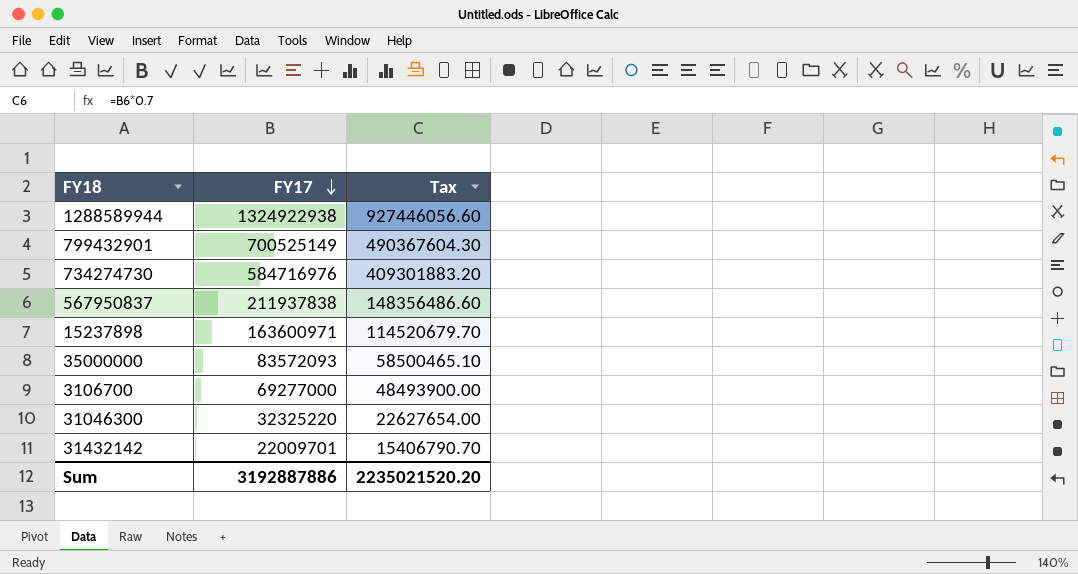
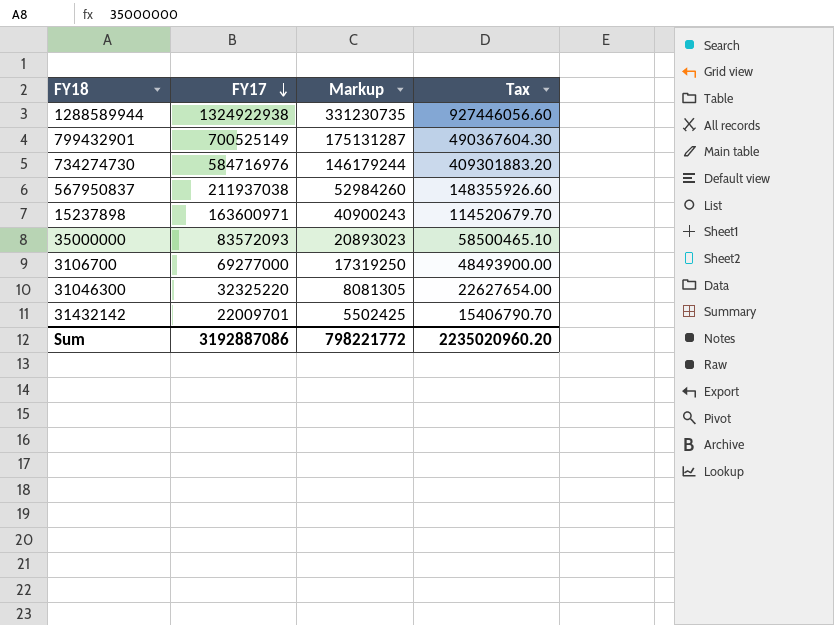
column Markup | formula: none -> [FY17] * 0.25
567950837 | FY17: 211937838 -> 211937038
567950837 | Tax: 148356486.60 -> 148355926.60
Sum | FY17: 3192887886 -> 3192887086
Sum | Tax: 2235021520.20 -> 2235020960.20

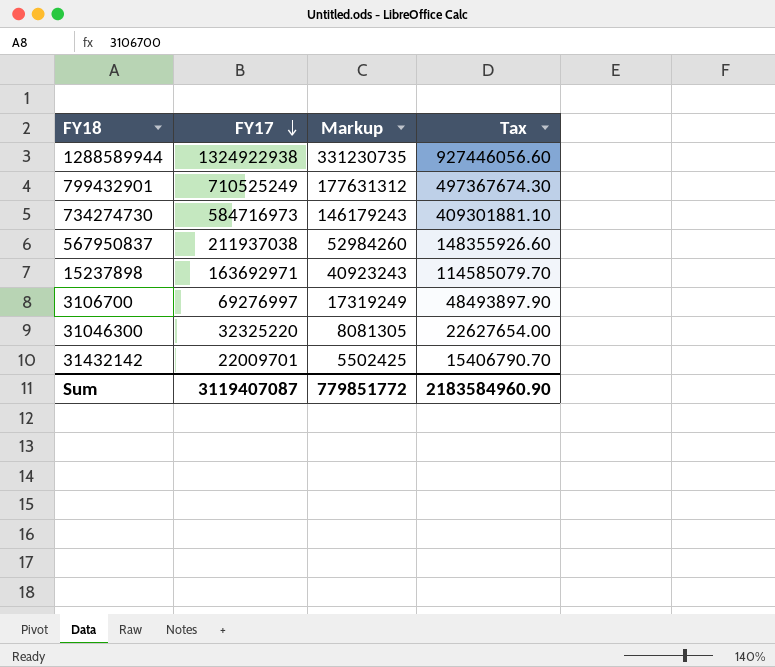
row 35000000: 83572093 | 20893023 | 58500465.10 -> none
799432901 | FY17: 700525149 -> 710525249
799432901 | Markup: 175131287 -> 177631312
799432901 | Tax: 490367604.30 -> 497367674.30
734274730 | FY17: 584716976 -> 584716973
734274730 | Markup: 146179244 -> 146179243
734274730 | Tax: 409301883.20 -> 409301881.10
15237898 | FY17: 163600971 -> 163692971
15237898 | Markup: 40900243 -> 40923243
15237898 | Tax: 114520679.70 -> 114585079.70
3106700 | FY17: 69277000 -> 69276997
3106700 | Markup: 17319250 -> 17319249
3106700 | Tax: 48493900.00 -> 48493897.90
Sum | FY17: 3192887086 -> 3119407087
Sum | Markup: 798221772 -> 779851772
Sum | Tax: 2235020960.20 -> 2183584960.90

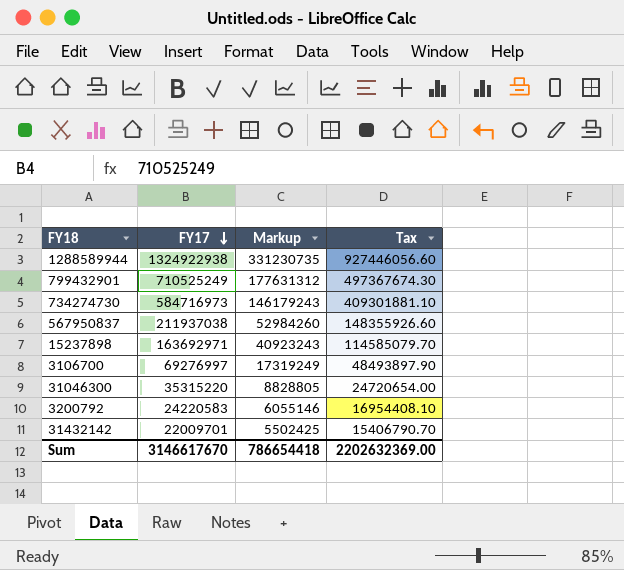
31046300 | FY17: 32325220 -> 35315220
31046300 | Markup: 8081305 -> 8828805
31046300 | Tax: 22627654.00 -> 24720654.00
row 3200792: none -> 24220583 | 6055146 | 16954408.10
Sum | FY17: 3119407087 -> 3146617670
Sum | Markup: 779851772 -> 786654418
Sum | Tax: 2183584960.90 -> 2202632369.00

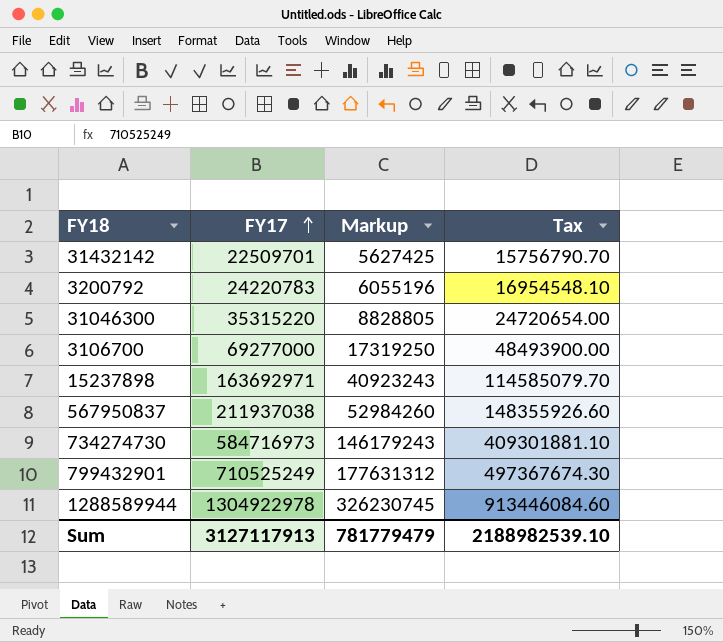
row order: FY17 descending -> FY17 ascending
31432142 | FY17: 22009701 -> 22509701
31432142 | Markup: 5502425 -> 5627425
31432142 | Tax: 15406790.70 -> 15756790.70
3200792 | FY17: 24220583 -> 24220783
3200792 | Markup: 6055146 -> 6055196
3200792 | Tax: 16954408.10 -> 16954548.10
3106700 | FY17: 69276997 -> 69277000
3106700 | Markup: 17319249 -> 17319250
3106700 | Tax: 48493897.90 -> 48493900.00
1288589944 | FY17: 1324922938 -> 1304922978
1288589944 | Markup: 331230735 -> 326230745
1288589944 | Tax: 927446056.60 -> 913446084.60
Sum | FY17: 3146617670 -> 3127117913
Sum | Markup: 786654418 -> 781779479
Sum | Tax: 2202632369.00 -> 2188982539.10

